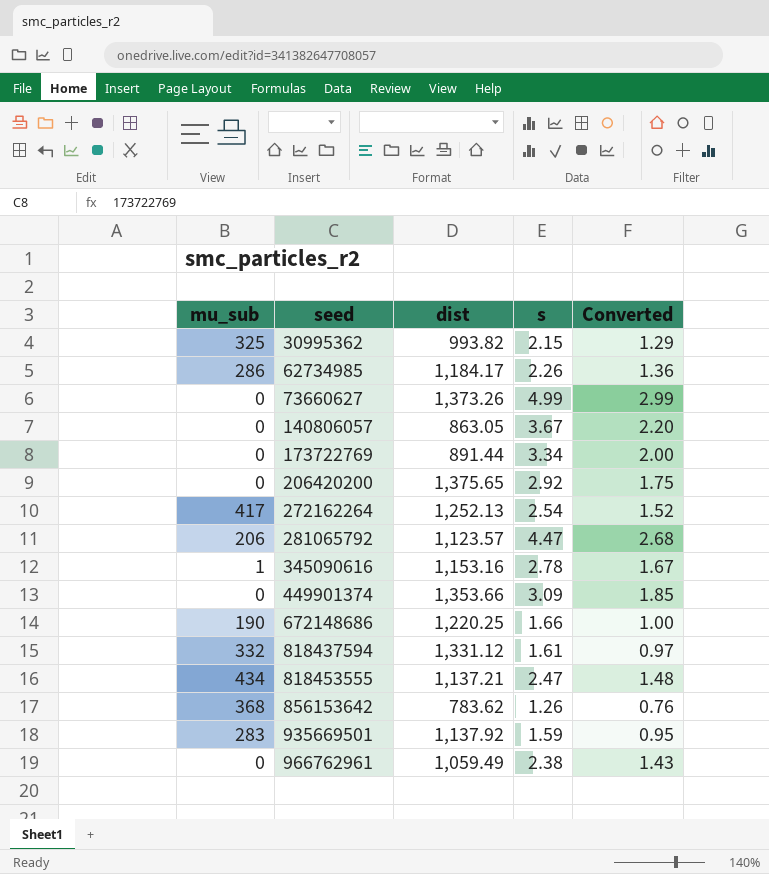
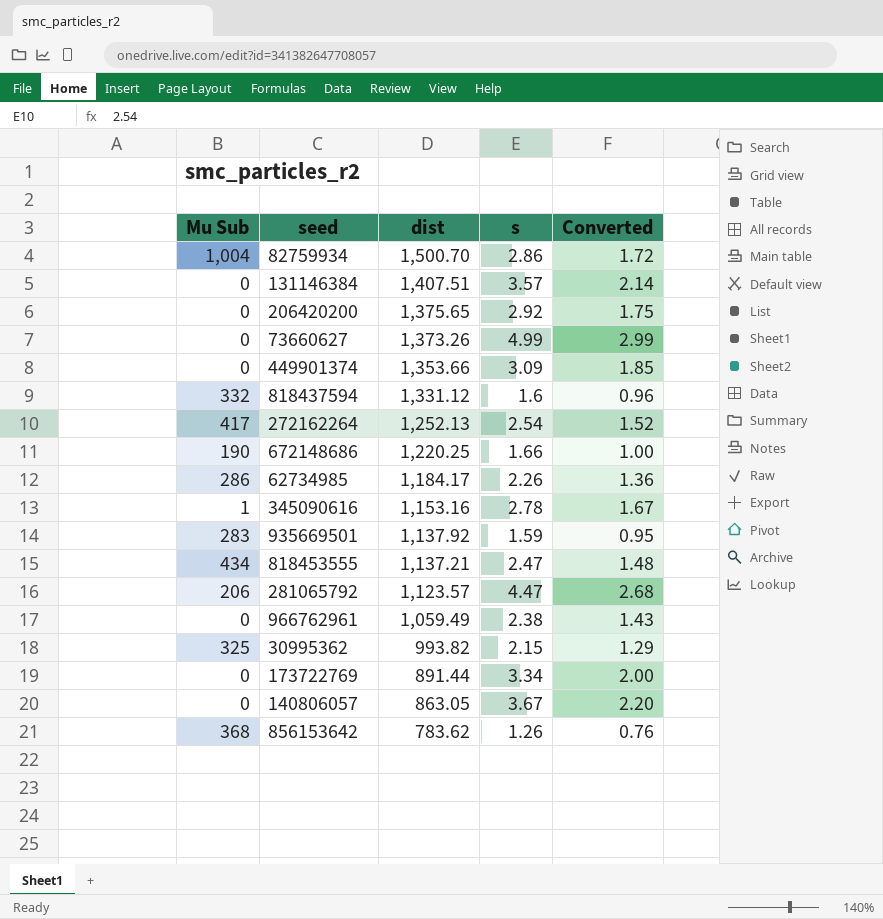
row order: seed ascending -> dist descending
column name: mu_sub -> Mu Sub
row 82759934: none -> 1,004 | 1,500.70 | 2.86 | 1.72
row 131146384: none -> 0 | 1,407.51 | 3.57 | 2.14
818437594 | s: 1.61 -> 1.6
818437594 | Converted: 0.97 -> 0.96

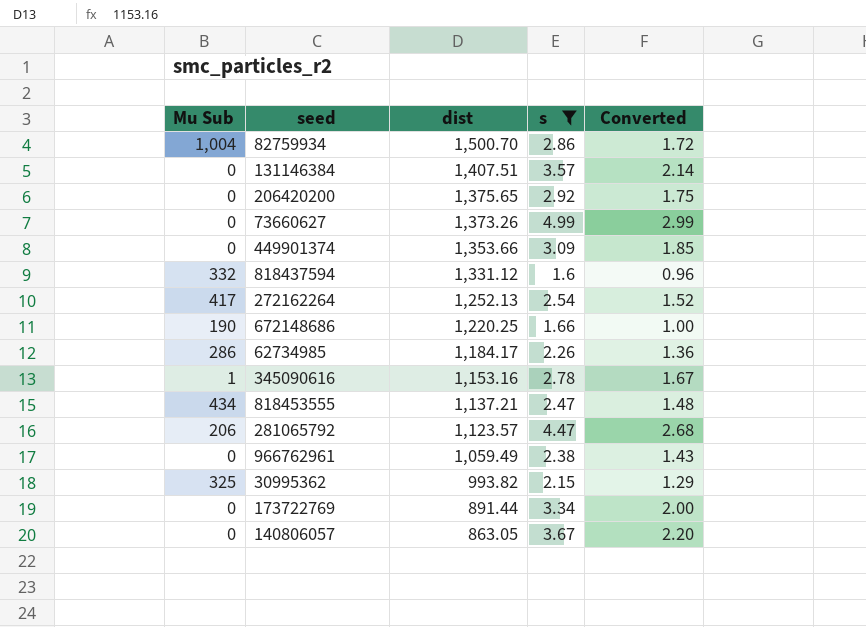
filter: none -> s >= 1.6

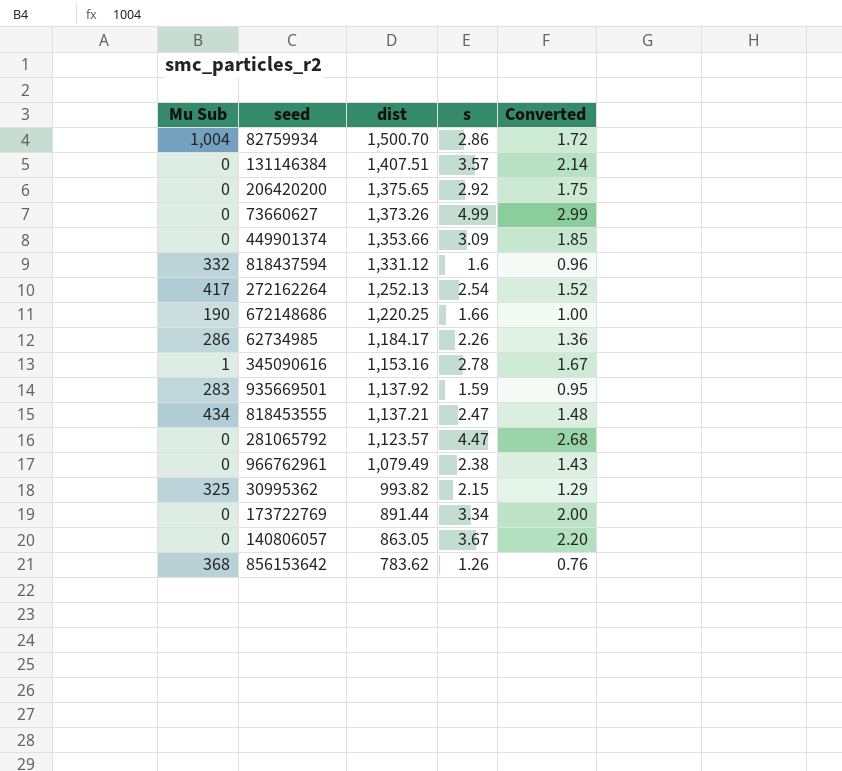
filter: s >= 1.6 -> none
281065792 | Mu Sub: 206 -> 0
966762961 | dist: 1,059.49 -> 1,079.49

